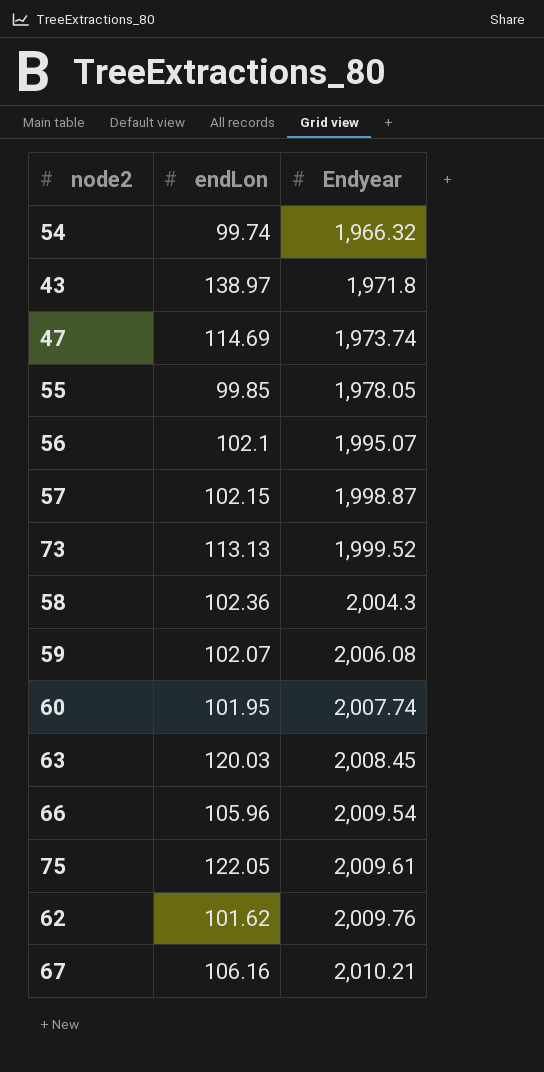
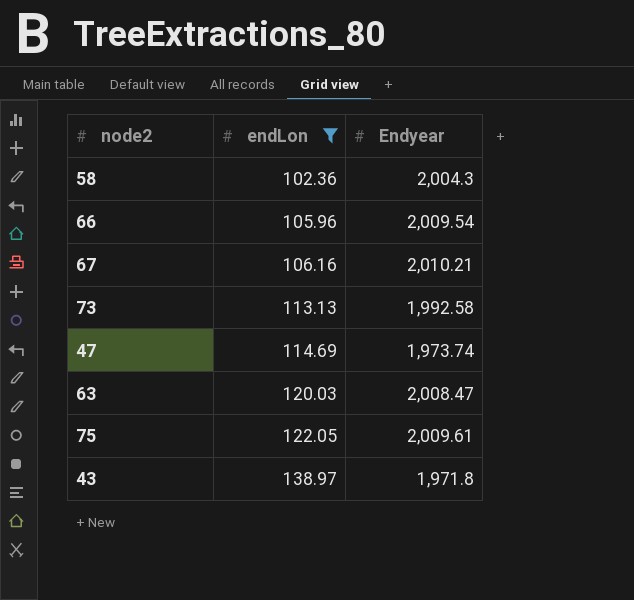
filter: none -> endLon >= 102.36
row order: Endyear ascending -> endLon ascending
73 | Endyear: 1,999.52 -> 1,992.58
63 | Endyear: 2,008.45 -> 2,008.47

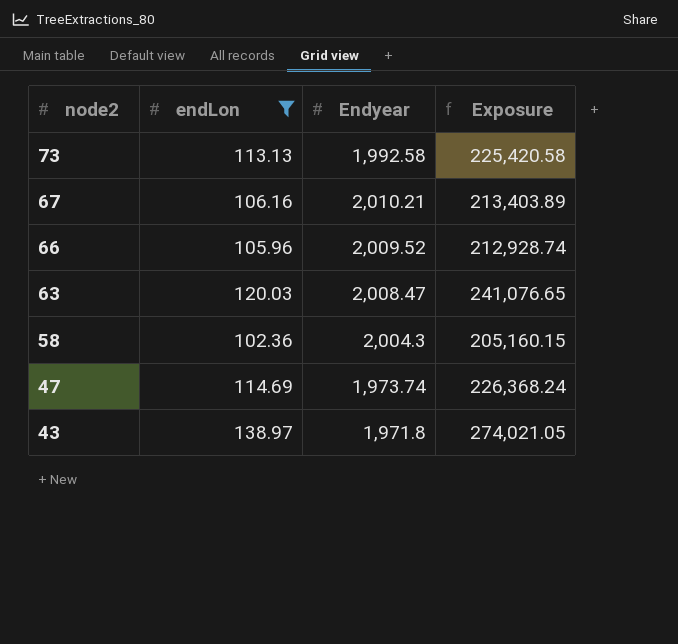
row order: endLon ascending -> node2 descending
column Exposure | formula: none -> [endLon] * [Endyear]
row 75: 122.05 | 2,009.61 -> none
66 | Endyear: 2,009.54 -> 2,009.52

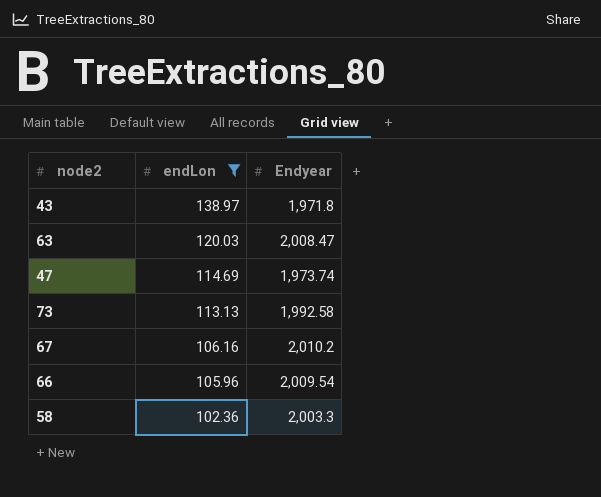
row order: node2 descending -> endLon descending
column Exposure | formula: [endLon] * [Endyear] -> none
67 | Endyear: 2,010.21 -> 2,010.2
66 | Endyear: 2,009.52 -> 2,009.54
58 | Endyear: 2,004.3 -> 2,003.3

